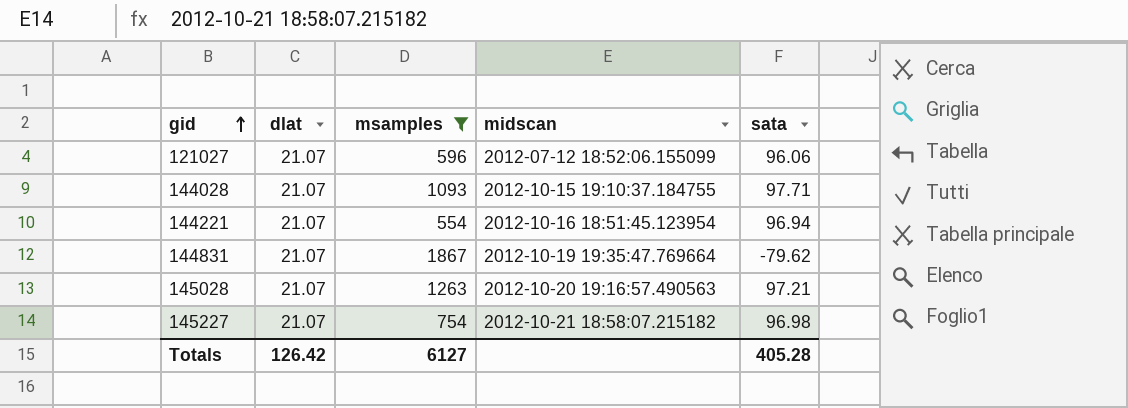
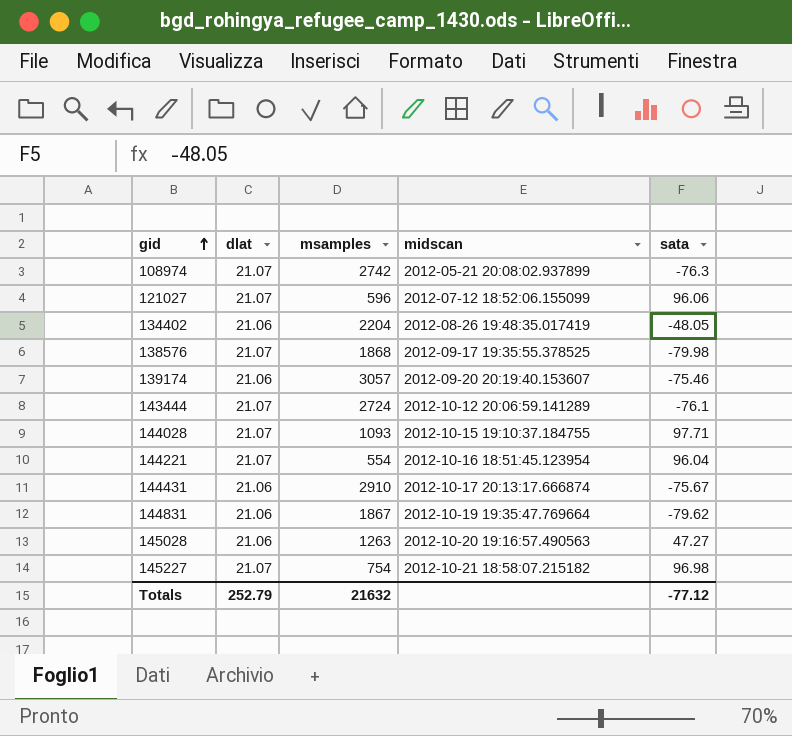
filter: msamples <= 1867 -> none
144221 | sata: 96.94 -> 96.04
144831 | dlat: 21.07 -> 21.06
145028 | dlat: 21.07 -> 21.06
145028 | sata: 97.21 -> 47.27
Totals | dlat: 126.42 -> 252.79
Totals | msamples: 6127 -> 21632
Totals | sata: 405.28 -> -77.12

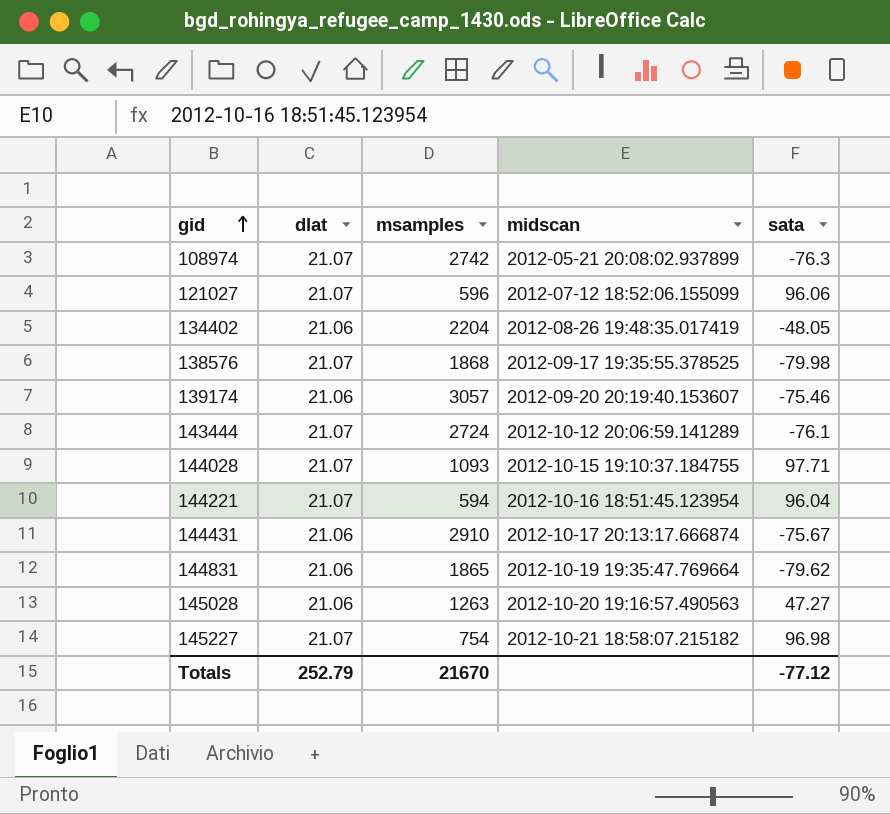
144221 | msamples: 554 -> 594
144831 | msamples: 1867 -> 1865
Totals | msamples: 21632 -> 21670

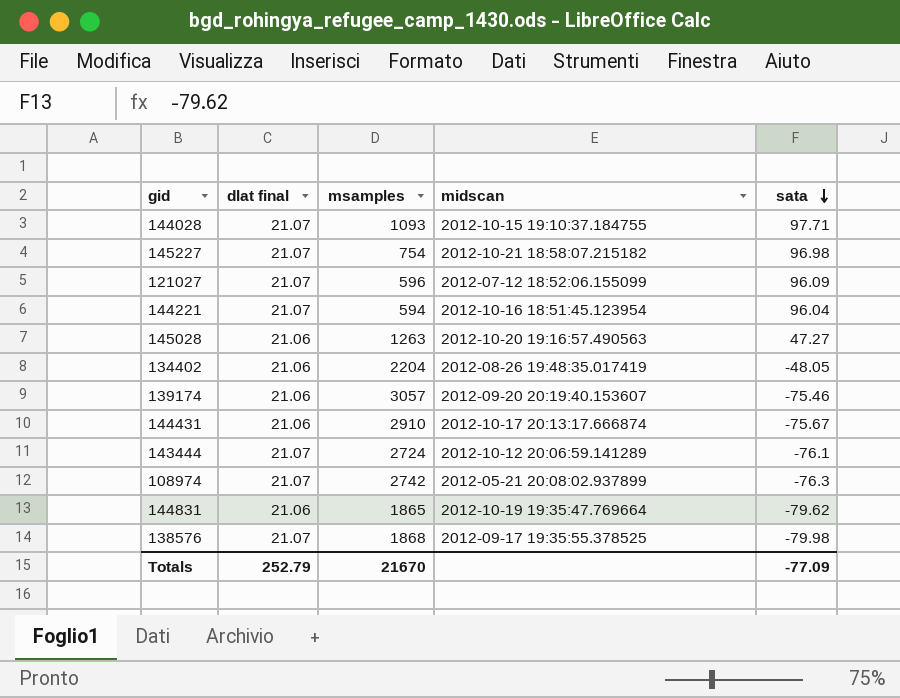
row order: gid ascending -> sata descending
column name: dlat -> dlat final
121027 | sata: 96.06 -> 96.09
Totals | sata: -77.12 -> -77.09

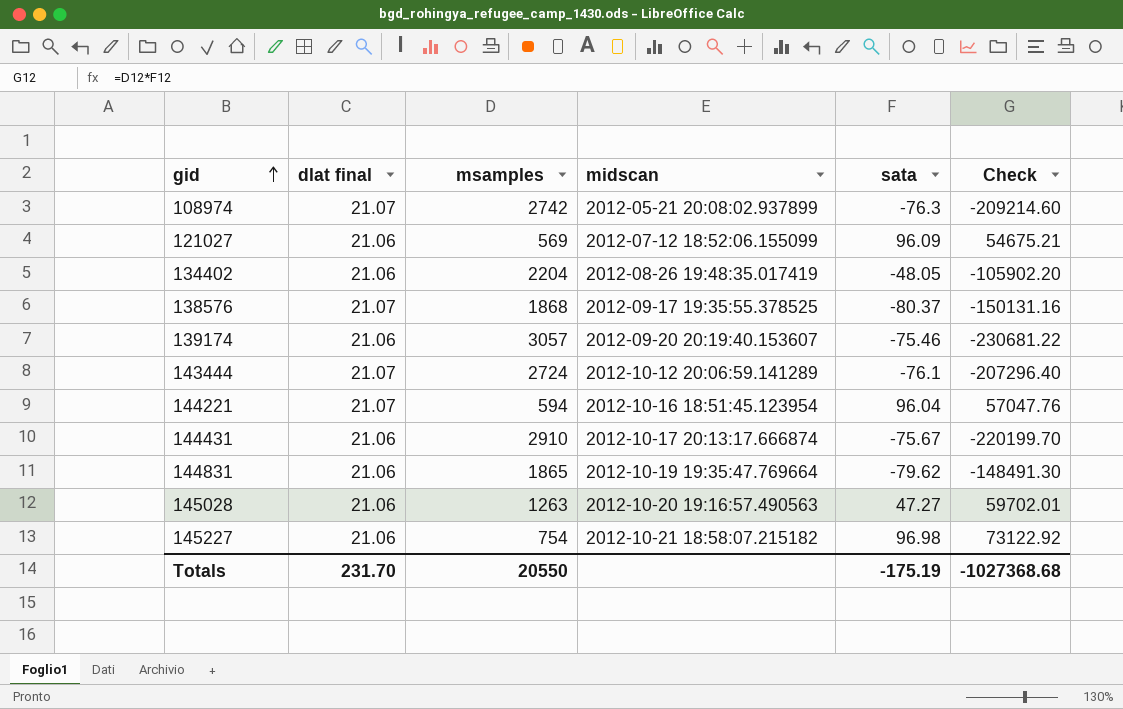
row order: sata descending -> gid ascending
column Check | formula: none -> [msamples] * [sata]
row 144028: 21.07 | 1093 | 2012-10-15 19:10:37.184755 | 97.71 -> none
121027 | dlat final: 21.07 -> 21.06
121027 | msamples: 596 -> 569
138576 | sata: -79.98 -> -80.37
145227 | dlat final: 21.07 -> 21.06
Totals | dlat final: 252.79 -> 231.70
Totals | msamples: 21670 -> 20550
Totals | sata: -77.09 -> -175.19

